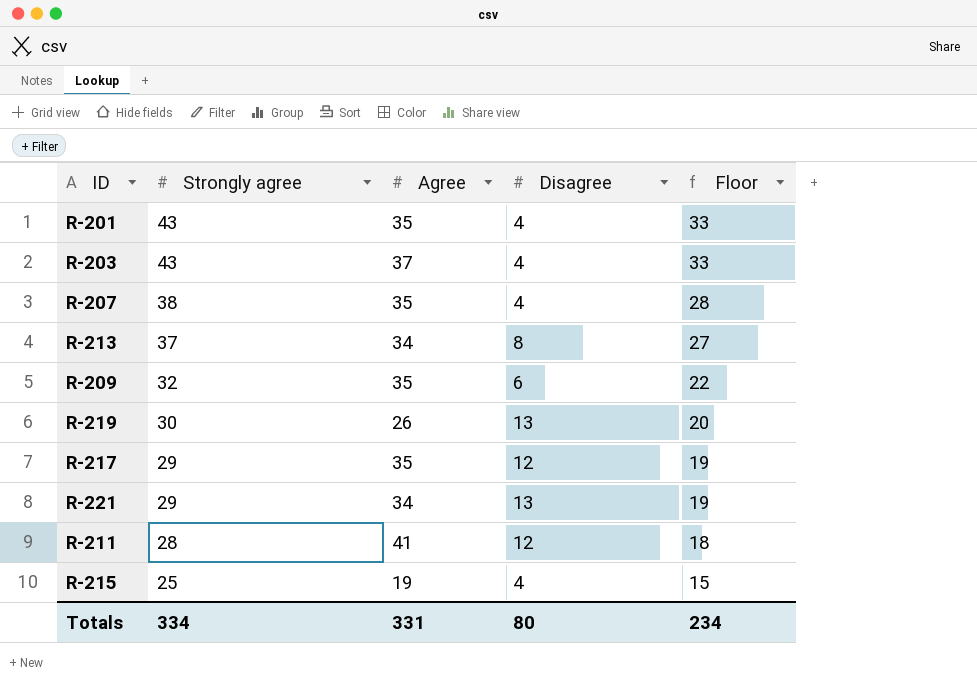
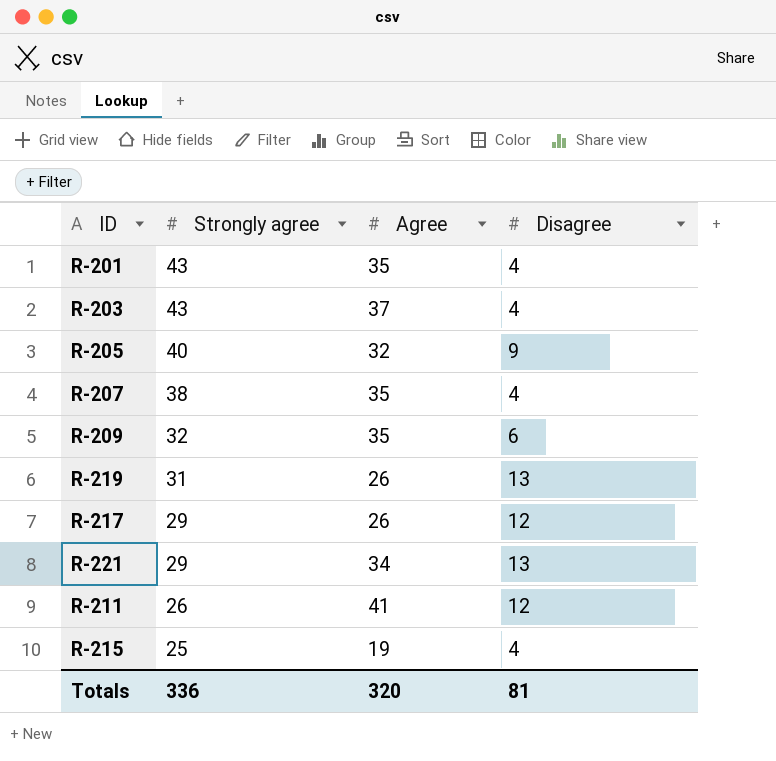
column Floor | formula: [Strongly agree] - 10 -> none
row R-213: 37 | 34 | 8 | 27 -> none
row R-205: none -> 40 | 32 | 9
R-219 | Strongly agree: 30 -> 31
R-217 | Agree: 35 -> 26
R-211 | Strongly agree: 28 -> 26
Totals | Strongly agree: 334 -> 336
Totals | Agree: 331 -> 320
Totals | Disagree: 80 -> 81

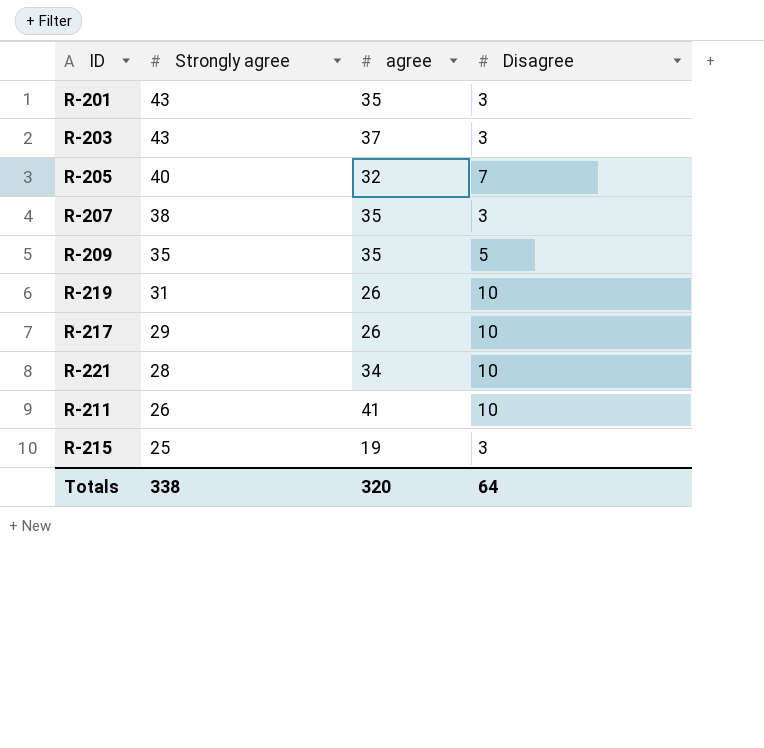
column name: Agree -> agree
R-201 | Disagree: 4 -> 3
R-203 | Disagree: 4 -> 3
R-205 | Disagree: 9 -> 7
R-207 | Disagree: 4 -> 3
R-209 | Strongly agree: 32 -> 35
R-209 | Disagree: 6 -> 5
R-219 | Disagree: 13 -> 10
R-217 | Disagree: 12 -> 10
R-221 | Strongly agree: 29 -> 28
R-221 | Disagree: 13 -> 10
R-211 | Disagree: 12 -> 10
R-215 | Disagree: 4 -> 3
Totals | Strongly agree: 336 -> 338
Totals | Disagree: 81 -> 64

